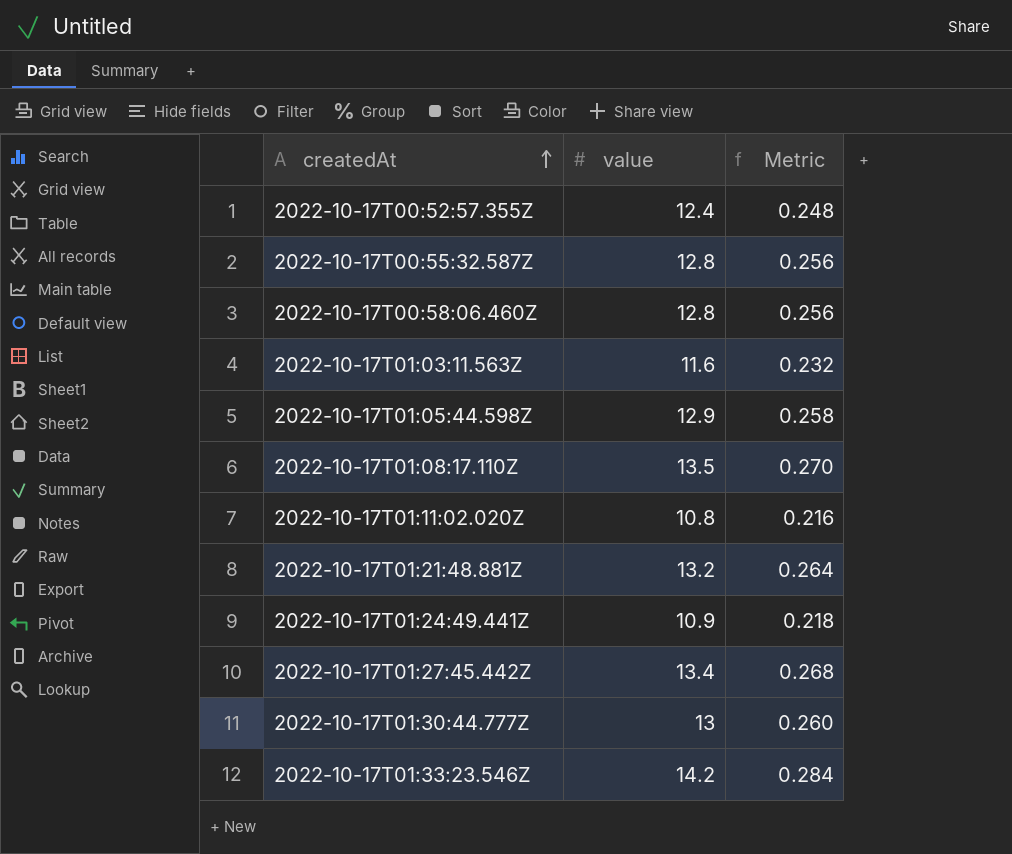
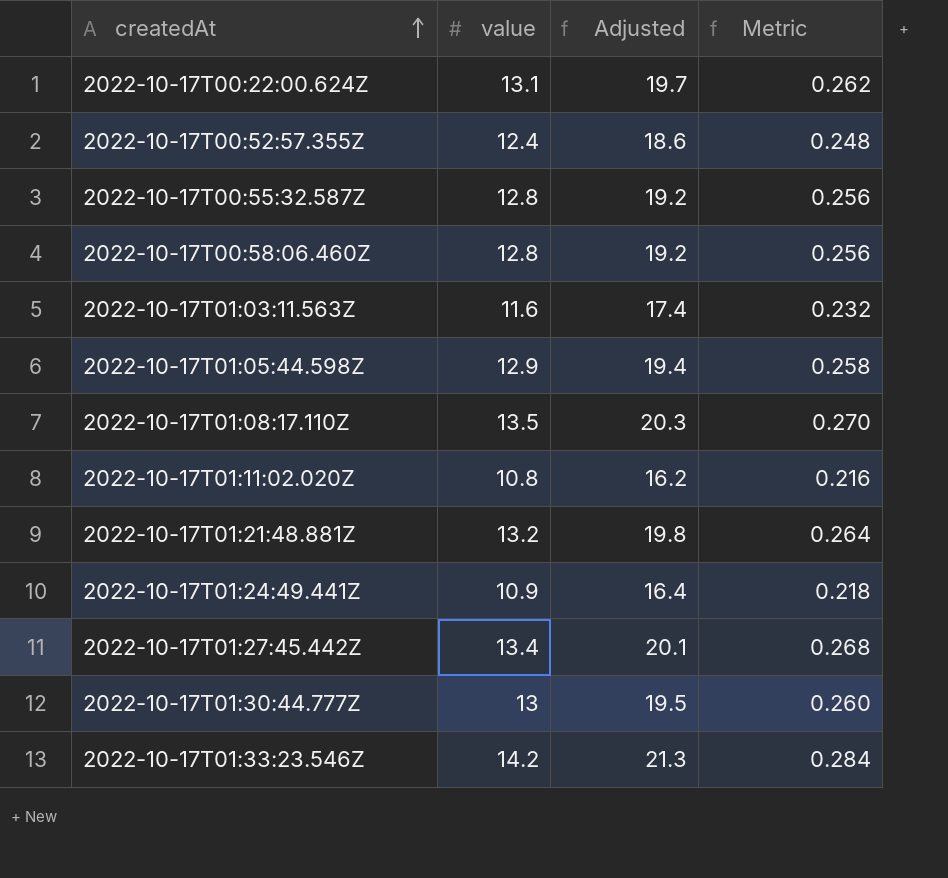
column Adjusted | formula: none -> [value] * 1.5
row 2022-10-17T00:22:00.624Z: none -> 13.1 | 19.7 | 0.262

